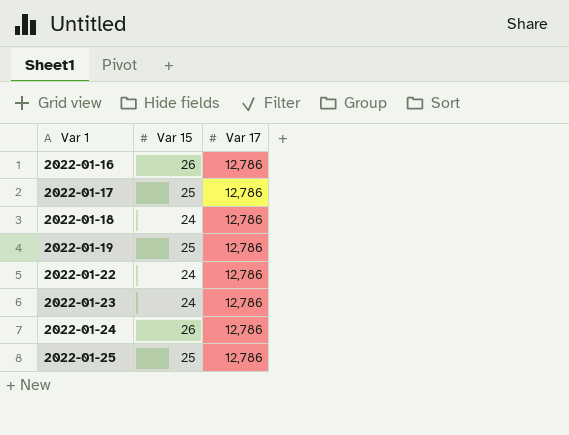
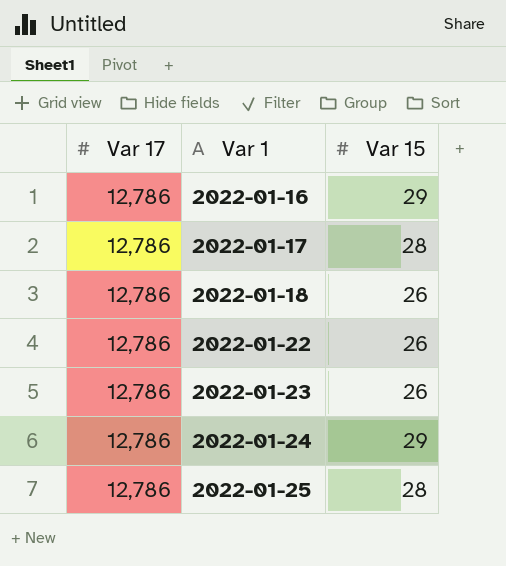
column Var 17 | position: 3 -> 1
row 2022-01-19: 25 | 12,786 -> none
2022-01-16 | Var 15: 26 -> 29
2022-01-17 | Var 15: 25 -> 28
2022-01-18 | Var 15: 24 -> 26
2022-01-22 | Var 15: 24 -> 26
2022-01-23 | Var 15: 24 -> 26
2022-01-24 | Var 15: 26 -> 29
2022-01-25 | Var 15: 25 -> 28

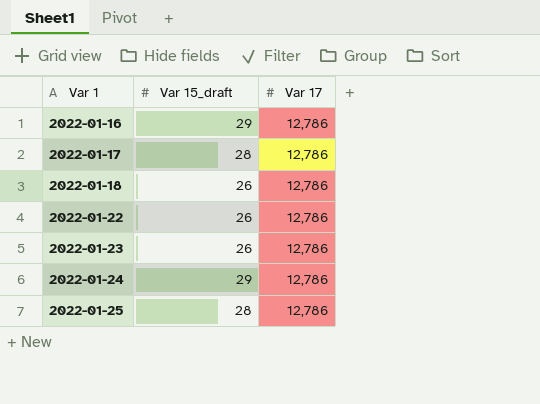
column name: Var 15 -> Var 15_draft
column Var 17 | position: 1 -> 3

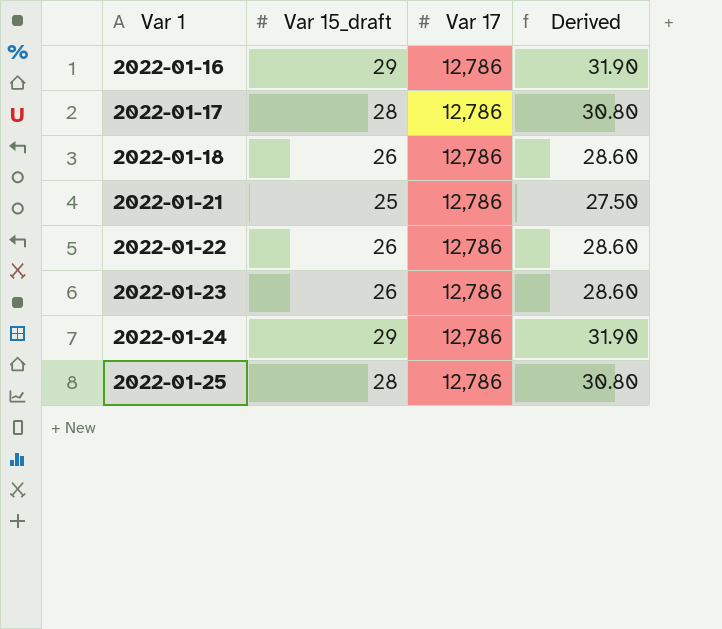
column Derived | formula: none -> [Var 15_draft] * 1.1
row 2022-01-21: none -> 25 | 12,786 | 27.50

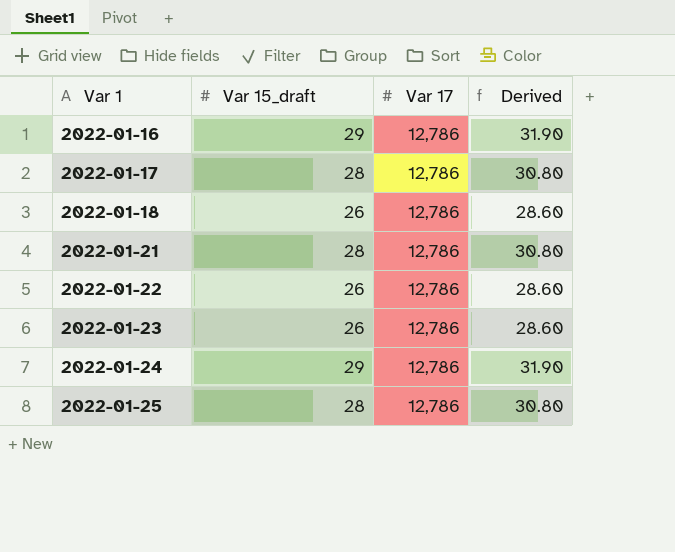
2022-01-21 | Var 15_draft: 25 -> 28
2022-01-21 | Derived: 27.50 -> 30.80

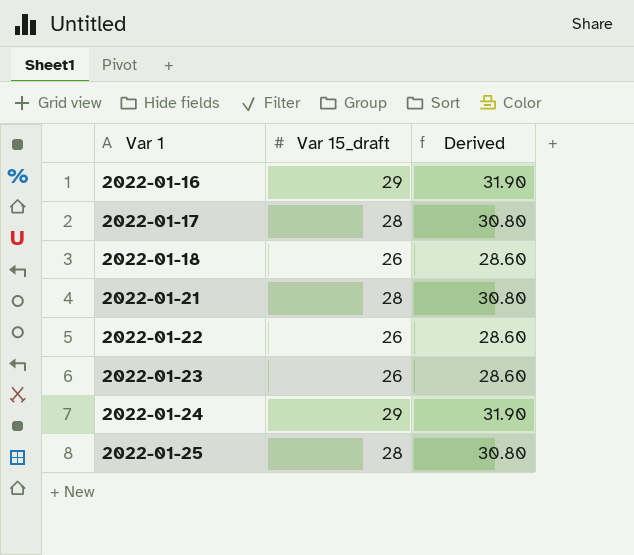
column Var 17 | position: 3 -> none

